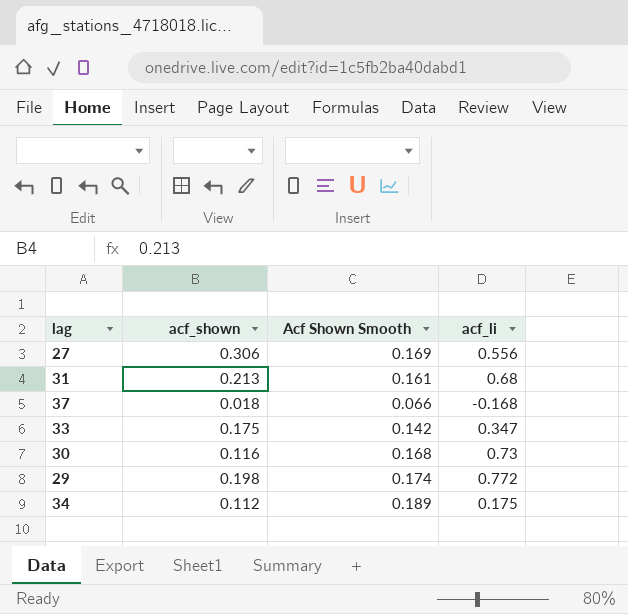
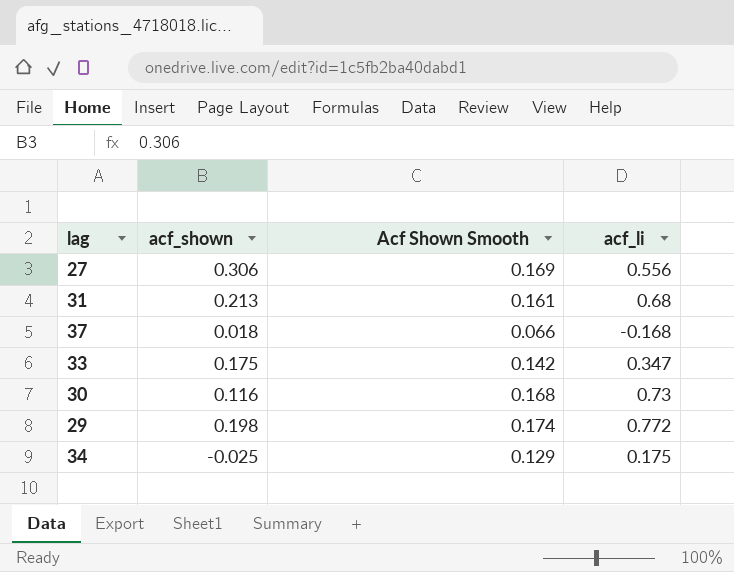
34 | acf_shown: 0.112 -> -0.025
34 | Acf Shown Smooth: 0.189 -> 0.129

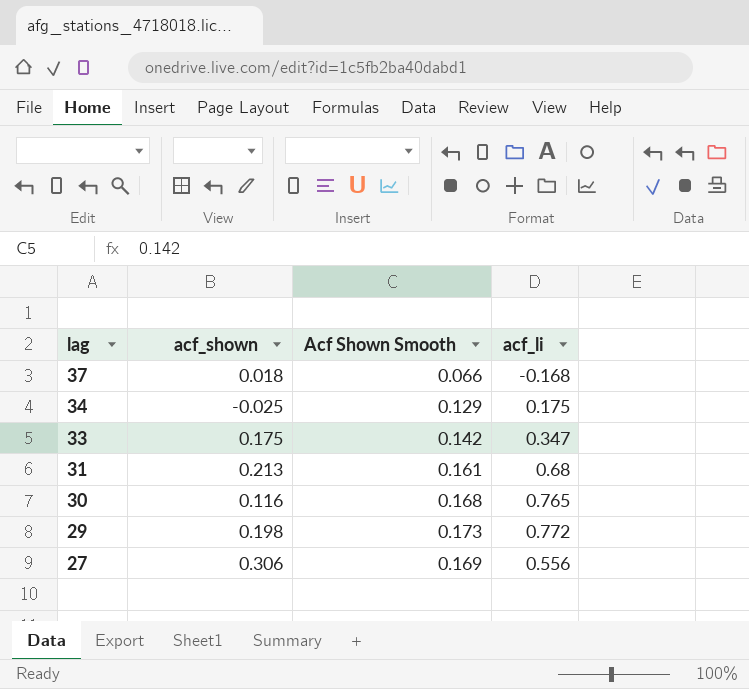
row order: none -> lag descending
30 | acf_li: 0.73 -> 0.765
29 | Acf Shown Smooth: 0.174 -> 0.173

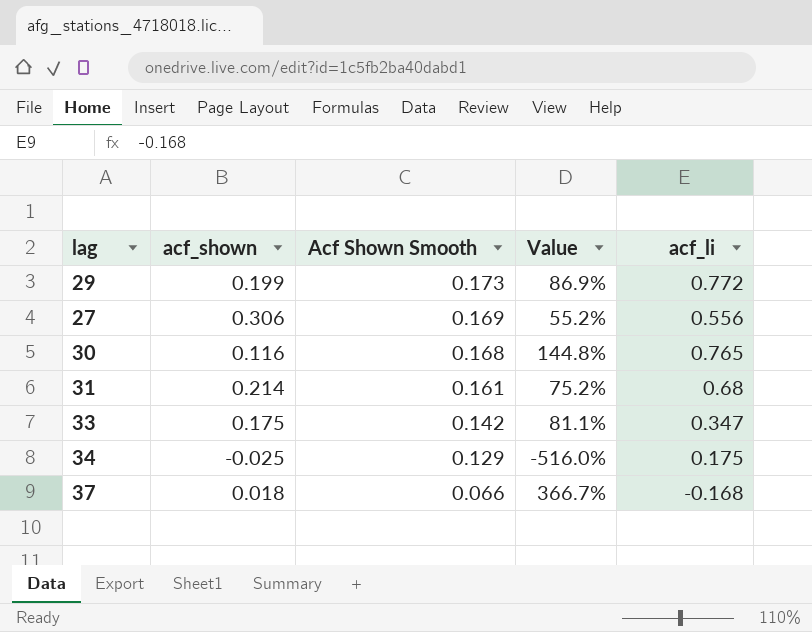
row order: lag descending -> Acf Shown Smooth descending
column Value | formula: none -> [Acf Shown Smooth] / [acf_shown]
29 | acf_shown: 0.198 -> 0.199
31 | acf_shown: 0.213 -> 0.214

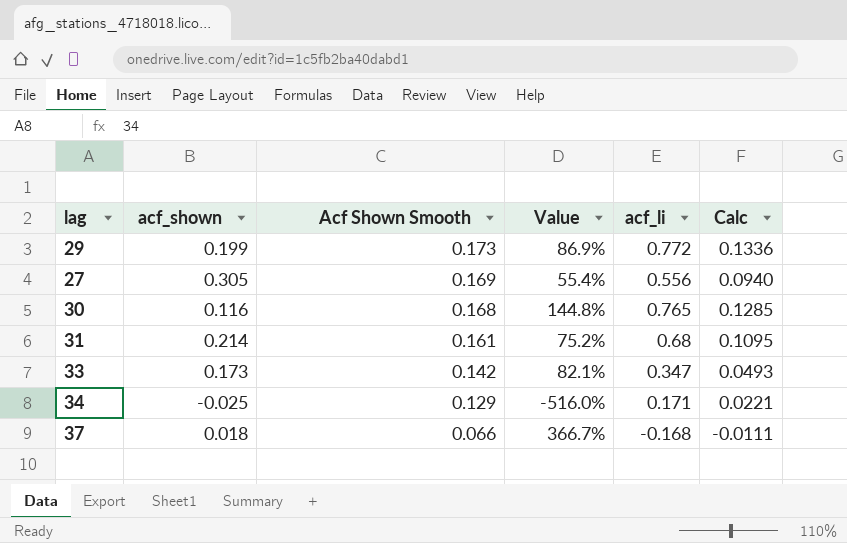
column Calc | formula: none -> [Acf Shown Smooth] * [acf_li]
27 | acf_shown: 0.306 -> 0.305
27 | Value: 55.2% -> 55.4%
33 | acf_shown: 0.175 -> 0.173
33 | Value: 81.1% -> 82.1%
34 | acf_li: 0.175 -> 0.171

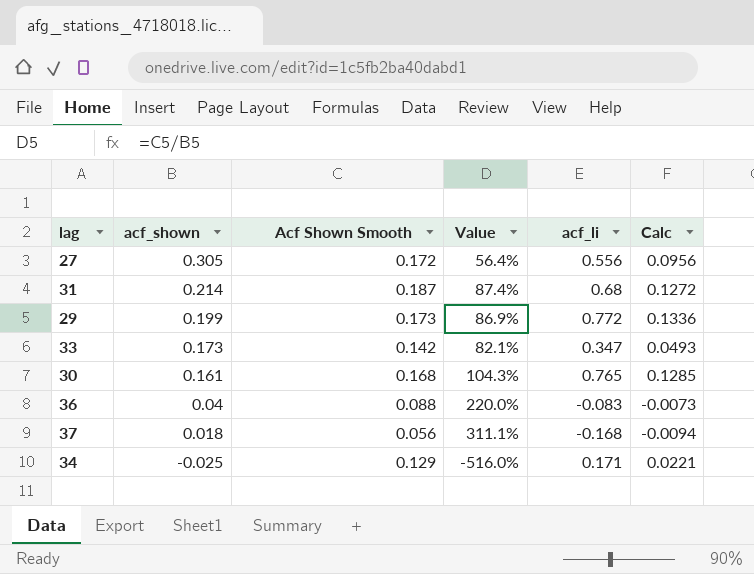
row order: Acf Shown Smooth descending -> acf_shown descending
27 | Acf Shown Smooth: 0.169 -> 0.172
27 | Value: 55.4% -> 56.4%
27 | Calc: 0.0940 -> 0.0956
31 | Acf Shown Smooth: 0.161 -> 0.187
31 | Value: 75.2% -> 87.4%
31 | Calc: 0.1095 -> 0.1272
30 | acf_shown: 0.116 -> 0.161
30 | Value: 144.8% -> 104.3%
row 36: none -> 0.04 | 0.088 | 220.0% | -0.083 | -0.0073
37 | Acf Shown Smooth: 0.066 -> 0.056
37 | Value: 366.7% -> 311.1%
37 | Calc: -0.0111 -> -0.0094

